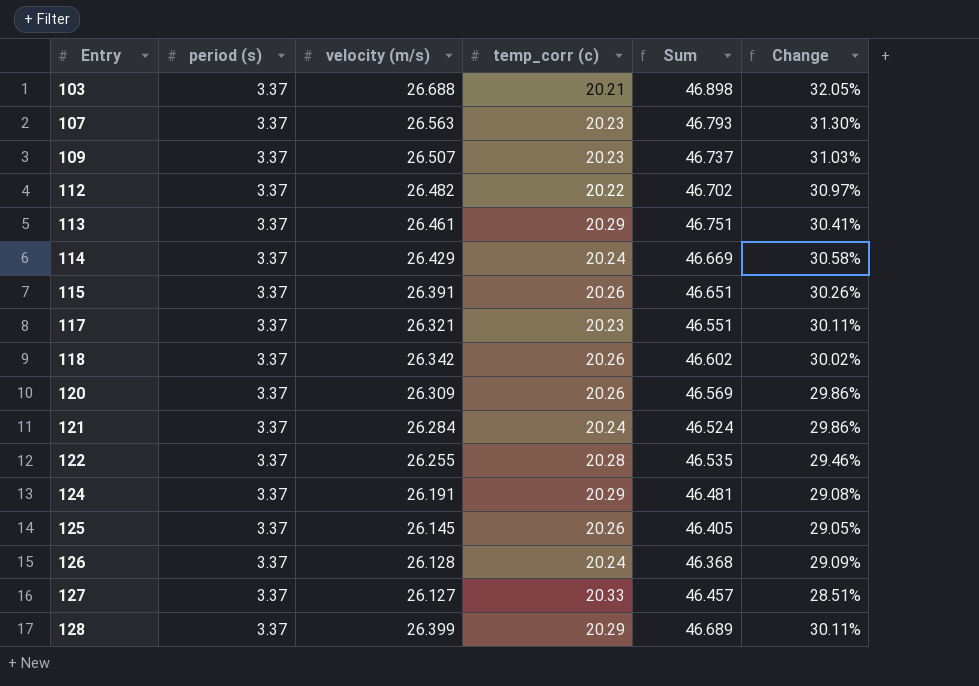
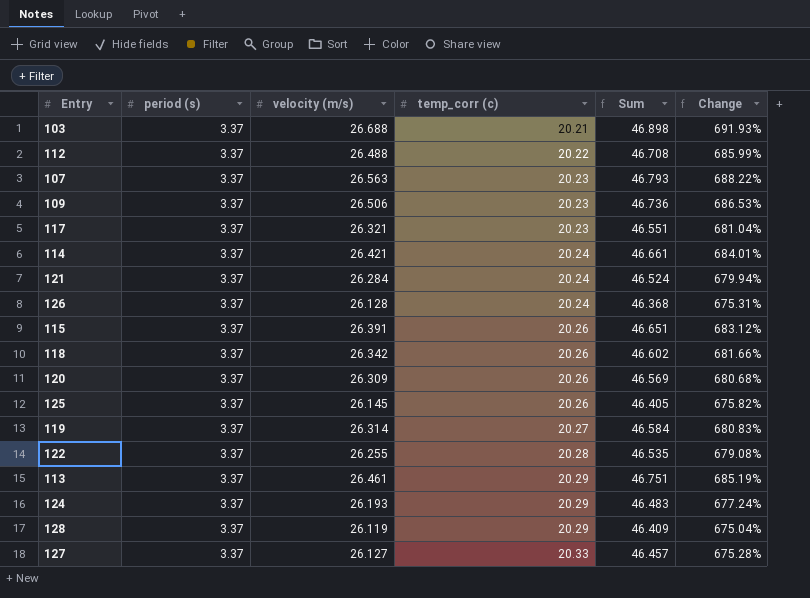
row order: Entry ascending -> temp_corr (c) ascending
column Change | formula: ([velocity (m/s)] - [temp_corr (c)]) / [temp_corr (c)] -> ([velocity (m/s)] - [period (s)]) / [period (s)]
112 | velocity (m/s): 26.482 -> 26.488
112 | Sum: 46.702 -> 46.708
109 | velocity (m/s): 26.507 -> 26.506
109 | Sum: 46.737 -> 46.736
114 | velocity (m/s): 26.429 -> 26.421
114 | Sum: 46.669 -> 46.661
row 119: none -> 3.37 | 26.314 | 20.27 | 46.584 | 680.83%
124 | velocity (m/s): 26.191 -> 26.193
124 | Sum: 46.481 -> 46.483
128 | velocity (m/s): 26.399 -> 26.119
128 | Sum: 46.689 -> 46.409

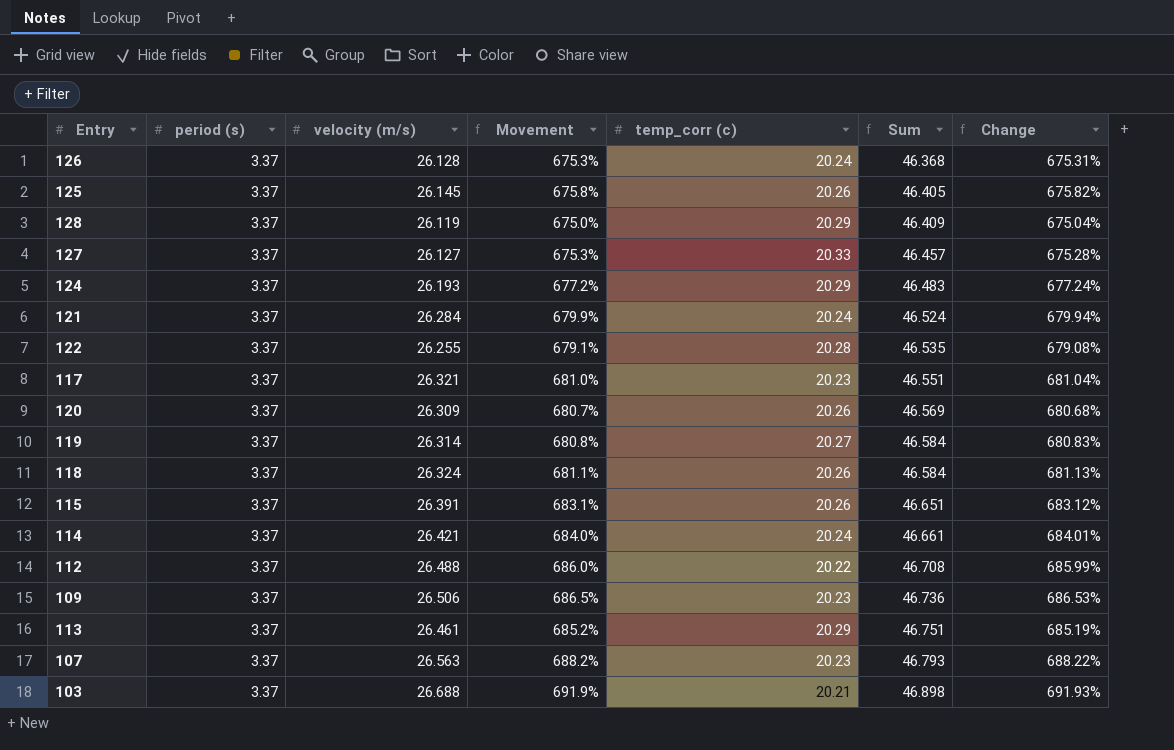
row order: temp_corr (c) ascending -> Sum ascending
column Movement | formula: none -> ([velocity (m/s)] - [period (s)]) / [period (s)]
118 | velocity (m/s): 26.342 -> 26.324
118 | Sum: 46.602 -> 46.584
118 | Change: 681.66% -> 681.13%

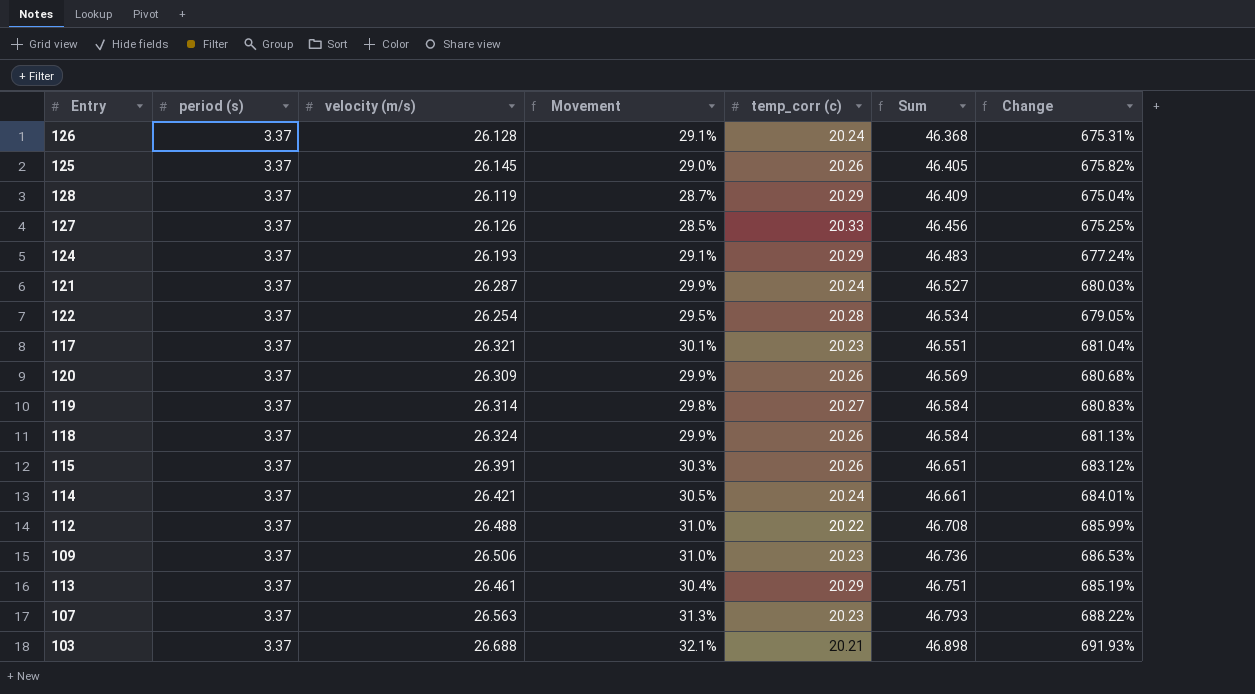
column Movement | formula: ([velocity (m/s)] - [period (s)]) / [period (s)] -> ([velocity (m/s)] - [temp_corr (c)]) / [temp_corr (c)]
127 | velocity (m/s): 26.127 -> 26.126
127 | Sum: 46.457 -> 46.456
127 | Change: 675.28% -> 675.25%
121 | velocity (m/s): 26.284 -> 26.287
121 | Sum: 46.524 -> 46.527
121 | Change: 679.94% -> 680.03%
122 | velocity (m/s): 26.255 -> 26.254
122 | Sum: 46.535 -> 46.534
122 | Change: 679.08% -> 679.05%

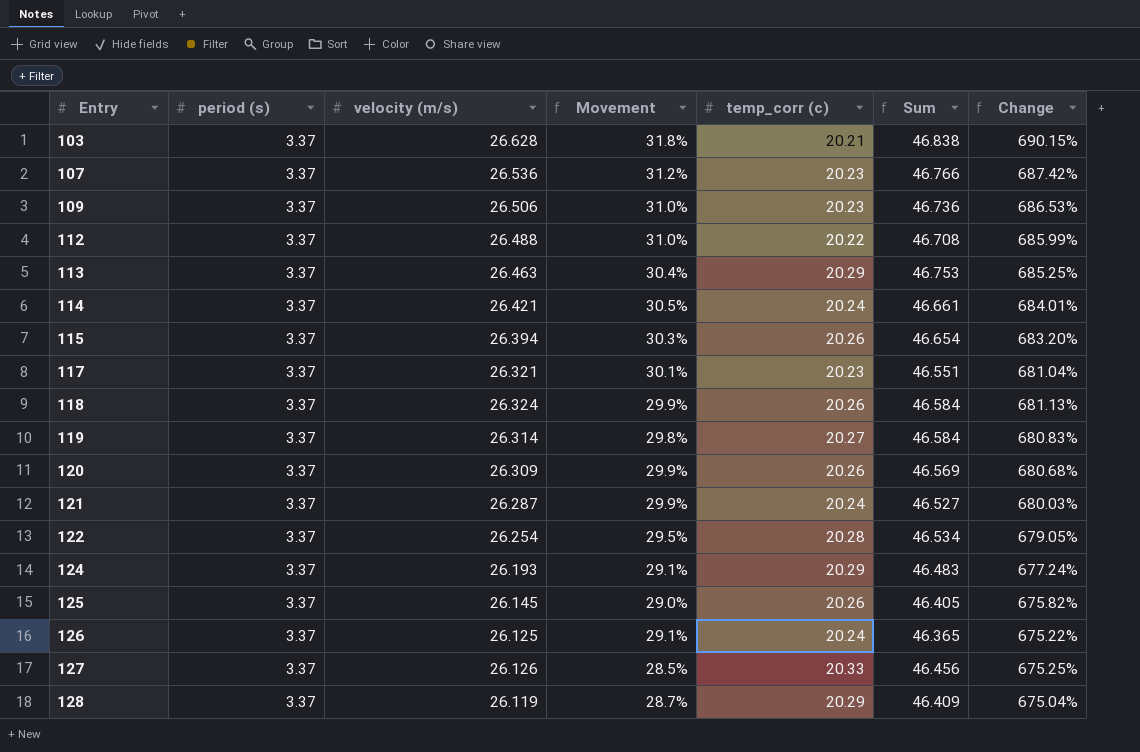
row order: Sum ascending -> Entry ascending
103 | velocity (m/s): 26.688 -> 26.628
103 | Movement: 32.1% -> 31.8%
103 | Sum: 46.898 -> 46.838
103 | Change: 691.93% -> 690.15%
107 | velocity (m/s): 26.563 -> 26.536
107 | Movement: 31.3% -> 31.2%
107 | Sum: 46.793 -> 46.766
107 | Change: 688.22% -> 687.42%
113 | velocity (m/s): 26.461 -> 26.463
113 | Sum: 46.751 -> 46.753
113 | Change: 685.19% -> 685.25%
115 | velocity (m/s): 26.391 -> 26.394
115 | Sum: 46.651 -> 46.654
115 | Change: 683.12% -> 683.20%
126 | velocity (m/s): 26.128 -> 26.125
126 | Sum: 46.368 -> 46.365
126 | Change: 675.31% -> 675.22%

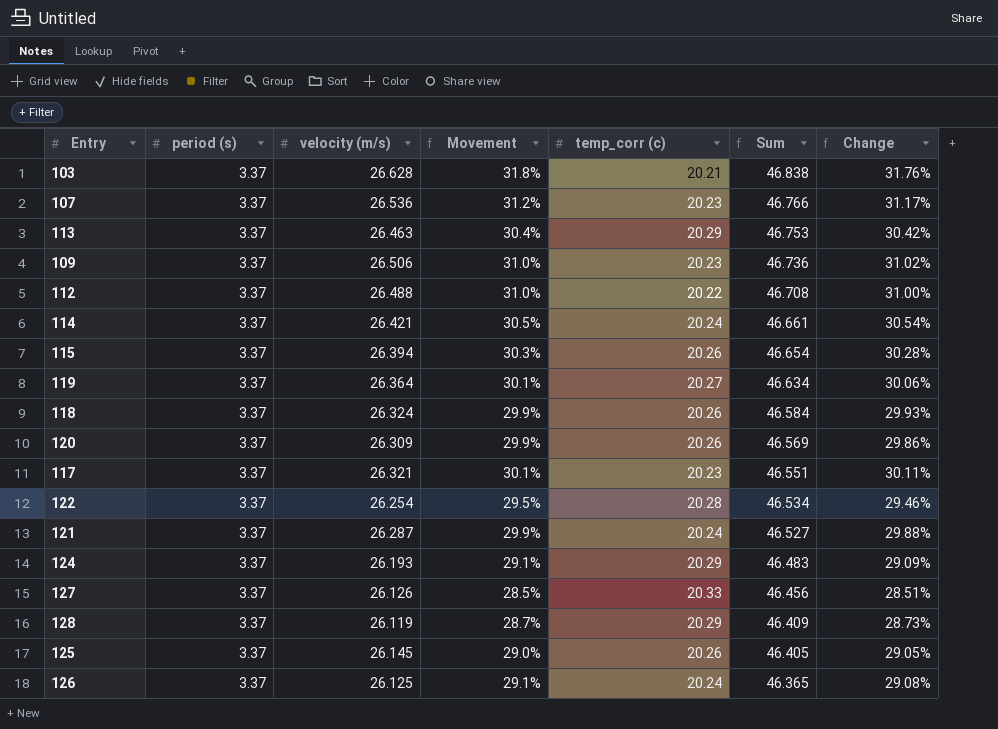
row order: Entry ascending -> Sum descending
column Change | formula: ([velocity (m/s)] - [period (s)]) / [period (s)] -> ([velocity (m/s)] - [temp_corr (c)]) / [temp_corr (c)]
119 | velocity (m/s): 26.314 -> 26.364
119 | Movement: 29.8% -> 30.1%
119 | Sum: 46.584 -> 46.634

